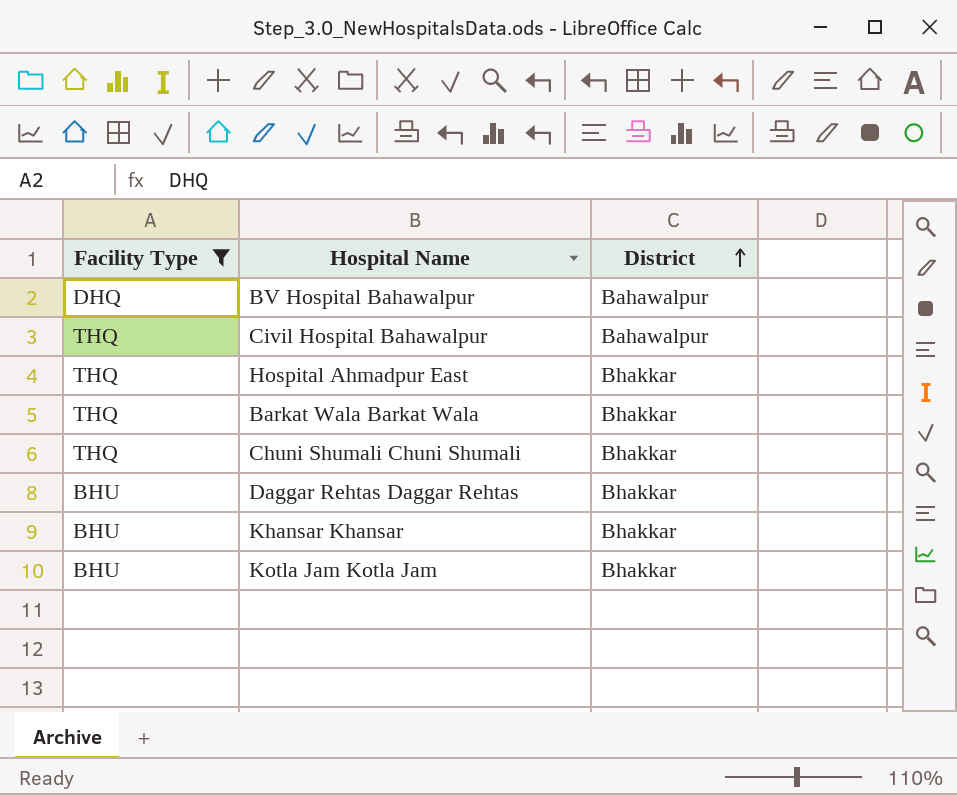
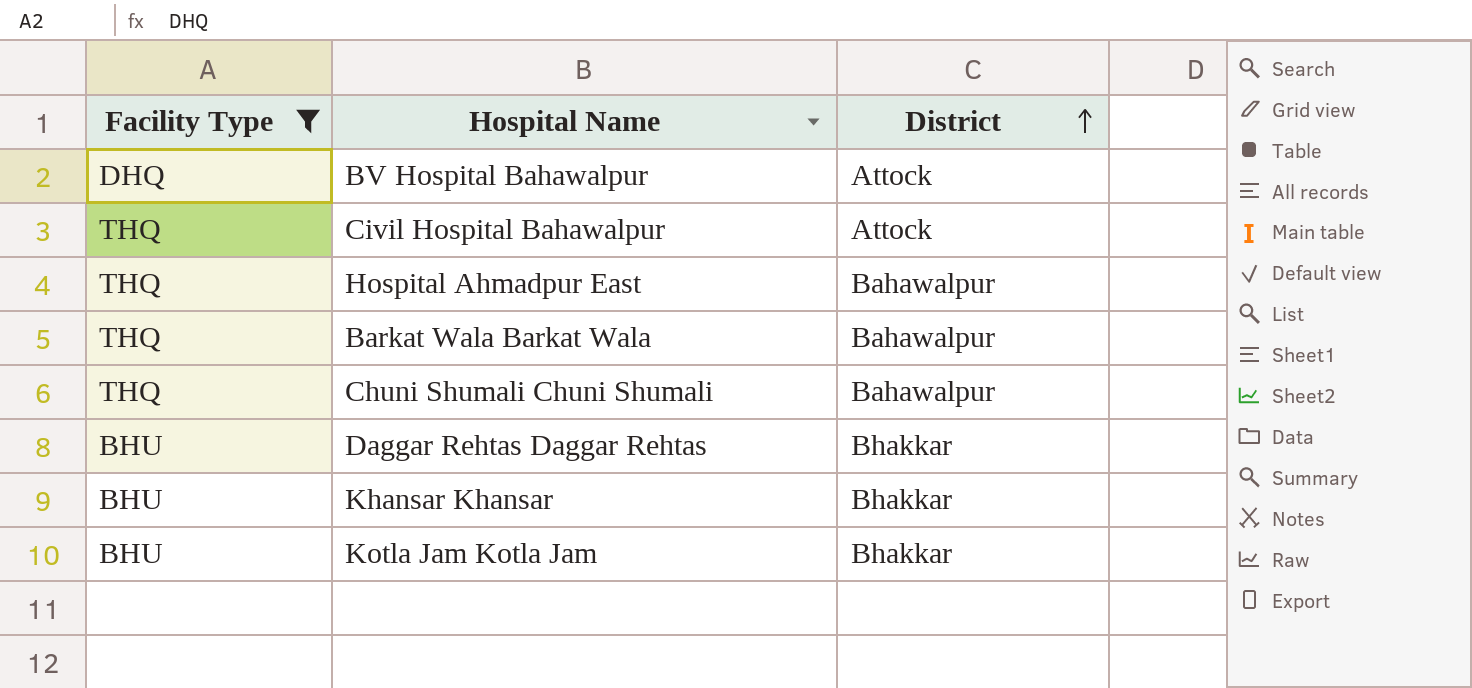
BV Hospital Bahawalpur | District: Bahawalpur -> Attock
Civil Hospital Bahawalpur | District: Bahawalpur -> Attock
Hospital Ahmadpur East | District: Bhakkar -> Bahawalpur
Barkat Wala Barkat Wala | District: Bhakkar -> Bahawalpur
Chuni Shumali Chuni Shumali | District: Bhakkar -> Bahawalpur

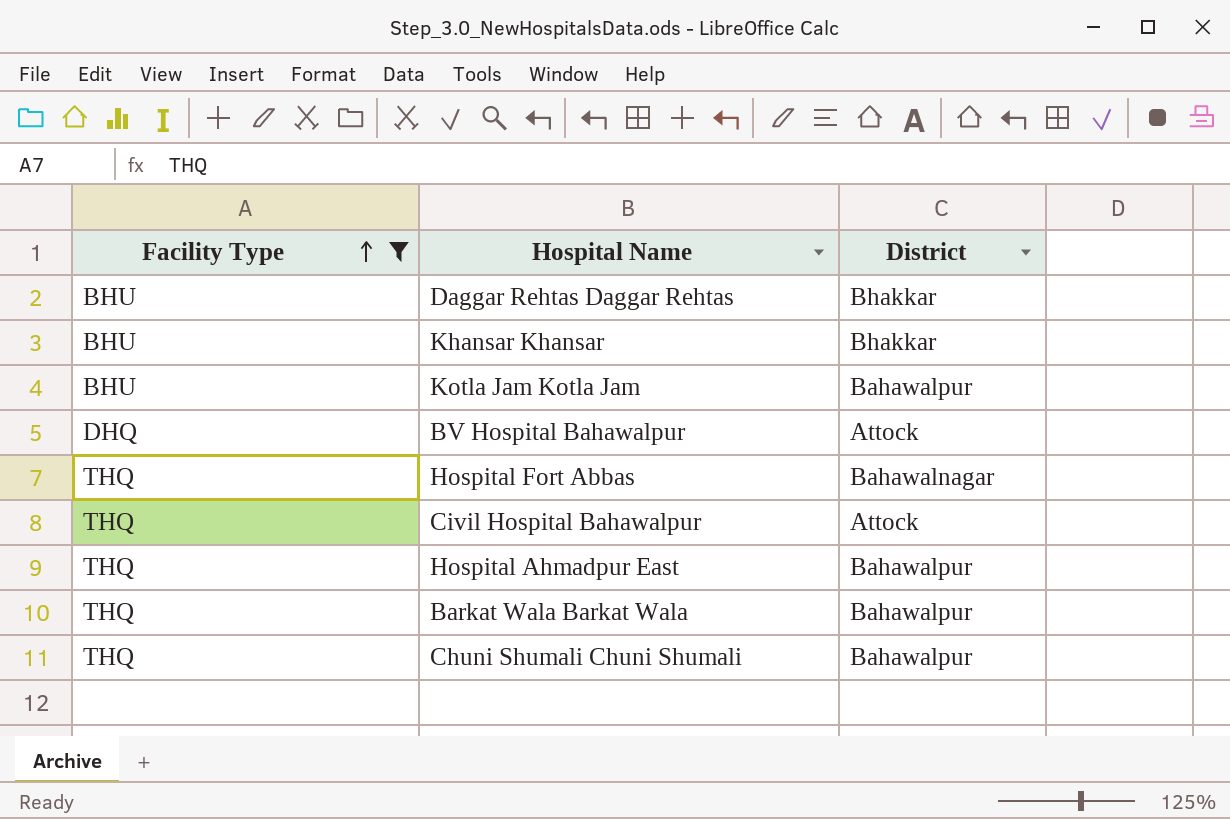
row order: District ascending -> Facility Type ascending
Kotla Jam Kotla Jam | District: Bhakkar -> Bahawalpur
row Hospital Fort Abbas: none -> THQ | Bahawalnagar

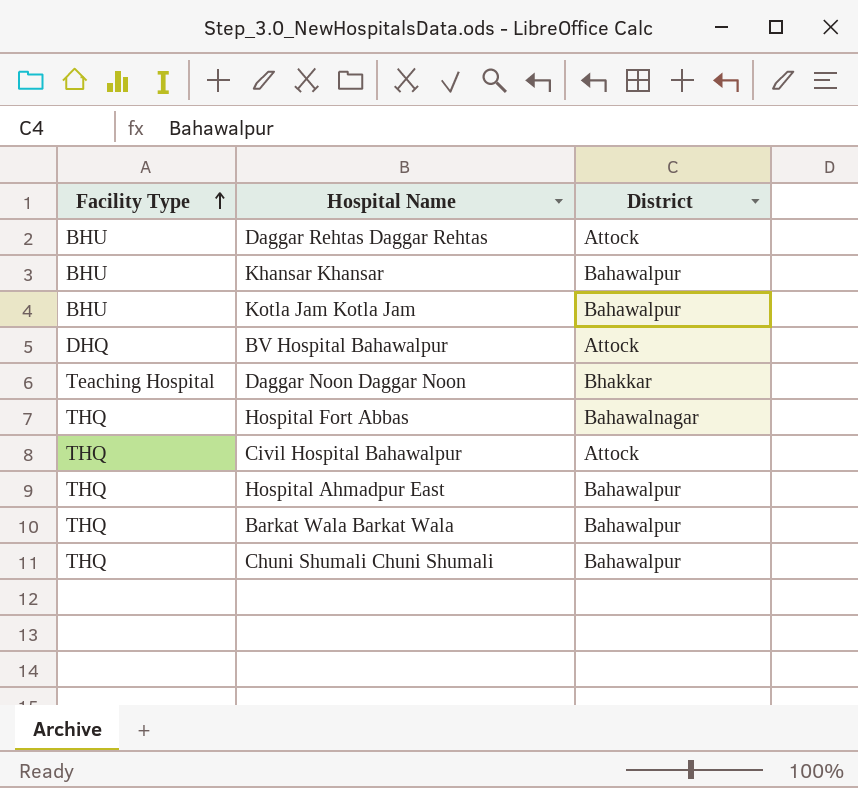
filter: Facility Type != Teaching Hospital -> none
Daggar Rehtas Daggar Rehtas | District: Bhakkar -> Attock
Khansar Khansar | District: Bhakkar -> Bahawalpur

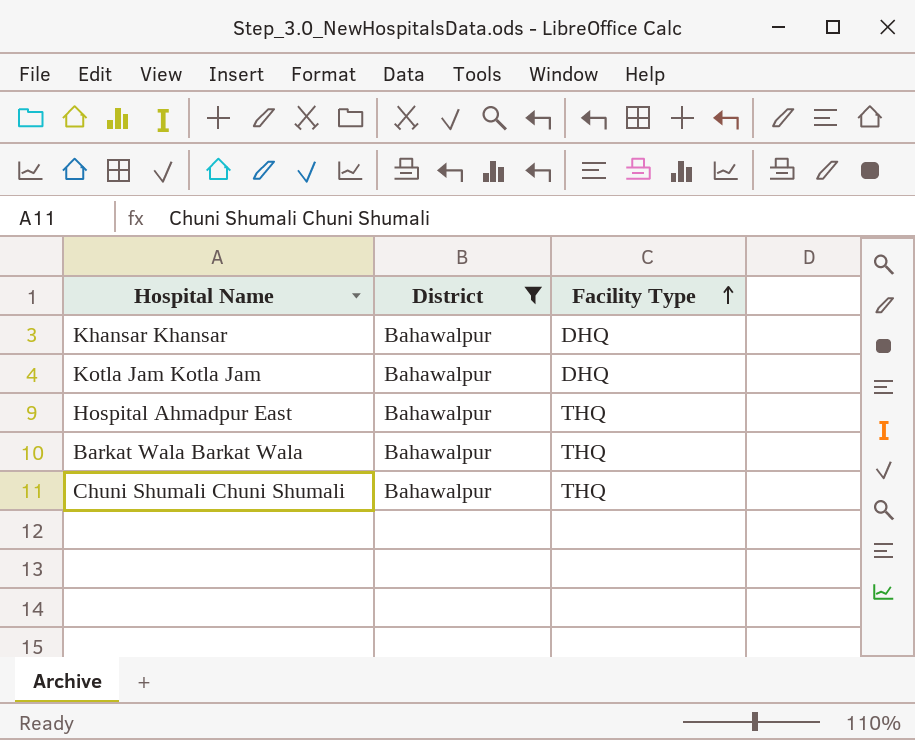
filter: none -> District = Bahawalpur
column Facility Type | position: 1 -> 3
Khansar Khansar | Facility Type: BHU -> DHQ
Kotla Jam Kotla Jam | Facility Type: BHU -> DHQ

